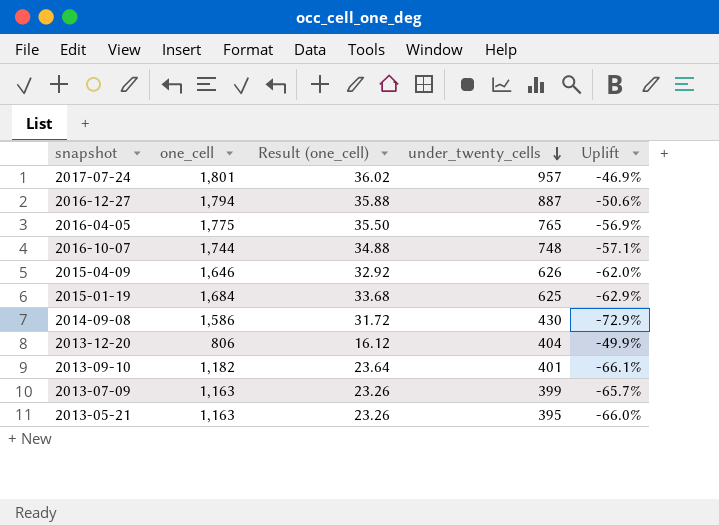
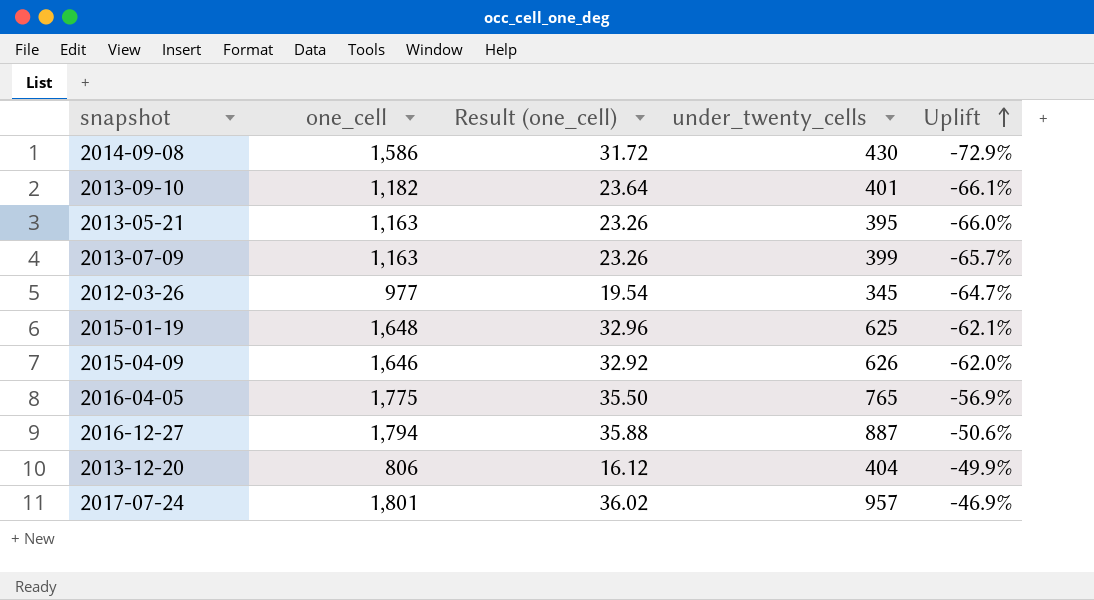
row order: under_twenty_cells descending -> Uplift ascending
row 2016-10-07: 1,744 | 34.88 | 748 | -57.1% -> none
row 2012-03-26: none -> 977 | 19.54 | 345 | -64.7%
2015-01-19 | one_cell: 1,684 -> 1,648
2015-01-19 | Result (one_cell): 33.68 -> 32.96
2015-01-19 | Uplift: -62.9% -> -62.1%

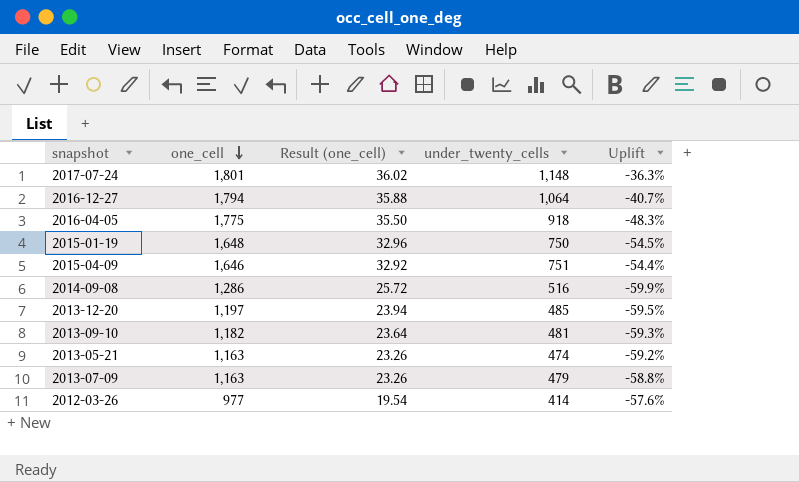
row order: Uplift ascending -> one_cell descending
2017-07-24 | under_twenty_cells: 957 -> 1,148
2017-07-24 | Uplift: -46.9% -> -36.3%
2016-12-27 | under_twenty_cells: 887 -> 1,064
2016-12-27 | Uplift: -50.6% -> -40.7%
2016-04-05 | under_twenty_cells: 765 -> 918
2016-04-05 | Uplift: -56.9% -> -48.3%
2015-01-19 | under_twenty_cells: 625 -> 750
2015-01-19 | Uplift: -62.1% -> -54.5%
2015-04-09 | under_twenty_cells: 626 -> 751
2015-04-09 | Uplift: -62.0% -> -54.4%
2014-09-08 | one_cell: 1,586 -> 1,286
2014-09-08 | Result (one_cell): 31.72 -> 25.72
2014-09-08 | under_twenty_cells: 430 -> 516
2014-09-08 | Uplift: -72.9% -> -59.9%
2013-12-20 | one_cell: 806 -> 1,197
2013-12-20 | Result (one_cell): 16.12 -> 23.94
2013-12-20 | under_twenty_cells: 404 -> 485
2013-12-20 | Uplift: -49.9% -> -59.5%
2013-09-10 | under_twenty_cells: 401 -> 481
2013-09-10 | Uplift: -66.1% -> -59.3%
2013-05-21 | under_twenty_cells: 395 -> 474
2013-05-21 | Uplift: -66.0% -> -59.2%
2013-07-09 | under_twenty_cells: 399 -> 479
2013-07-09 | Uplift: -65.7% -> -58.8%
2012-03-26 | under_twenty_cells: 345 -> 414
2012-03-26 | Uplift: -64.7% -> -57.6%

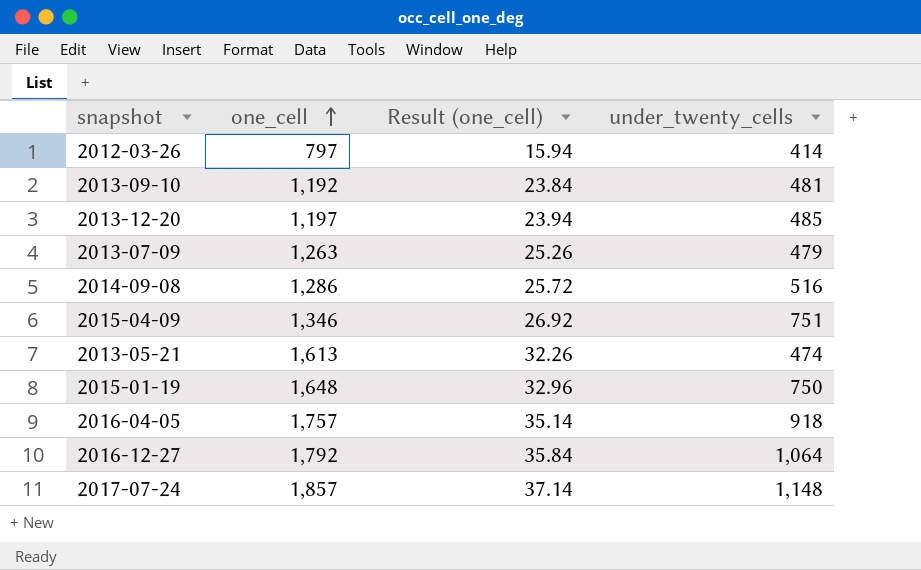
row order: one_cell descending -> one_cell ascending
column Uplift | formula: ([under_twenty_cells] - [one_cell]) / [one_cell] -> none
2012-03-26 | one_cell: 977 -> 797
2012-03-26 | Result (one_cell): 19.54 -> 15.94
2013-09-10 | one_cell: 1,182 -> 1,192
2013-09-10 | Result (one_cell): 23.64 -> 23.84
2013-07-09 | one_cell: 1,163 -> 1,263
2013-07-09 | Result (one_cell): 23.26 -> 25.26
2015-04-09 | one_cell: 1,646 -> 1,346
2015-04-09 | Result (one_cell): 32.92 -> 26.92
2013-05-21 | one_cell: 1,163 -> 1,613
2013-05-21 | Result (one_cell): 23.26 -> 32.26
2016-04-05 | one_cell: 1,775 -> 1,757
2016-04-05 | Result (one_cell): 35.50 -> 35.14
2016-12-27 | one_cell: 1,794 -> 1,792
2016-12-27 | Result (one_cell): 35.88 -> 35.84
2017-07-24 | one_cell: 1,801 -> 1,857
2017-07-24 | Result (one_cell): 36.02 -> 37.14

